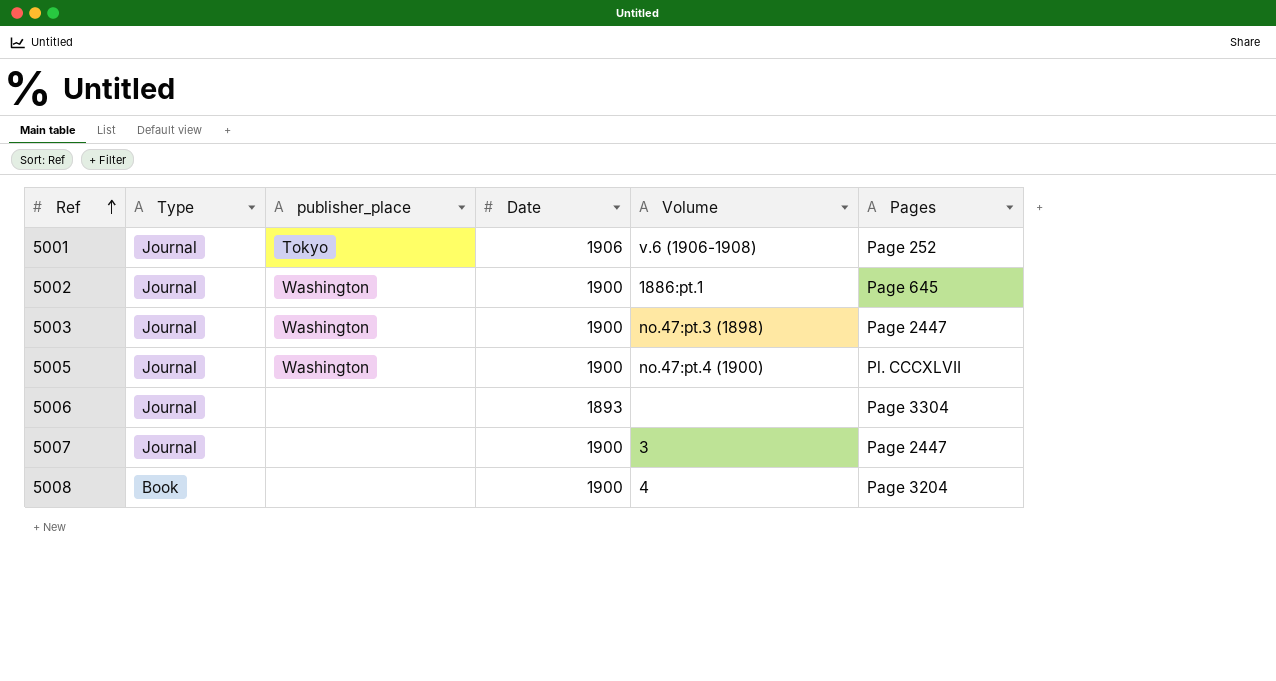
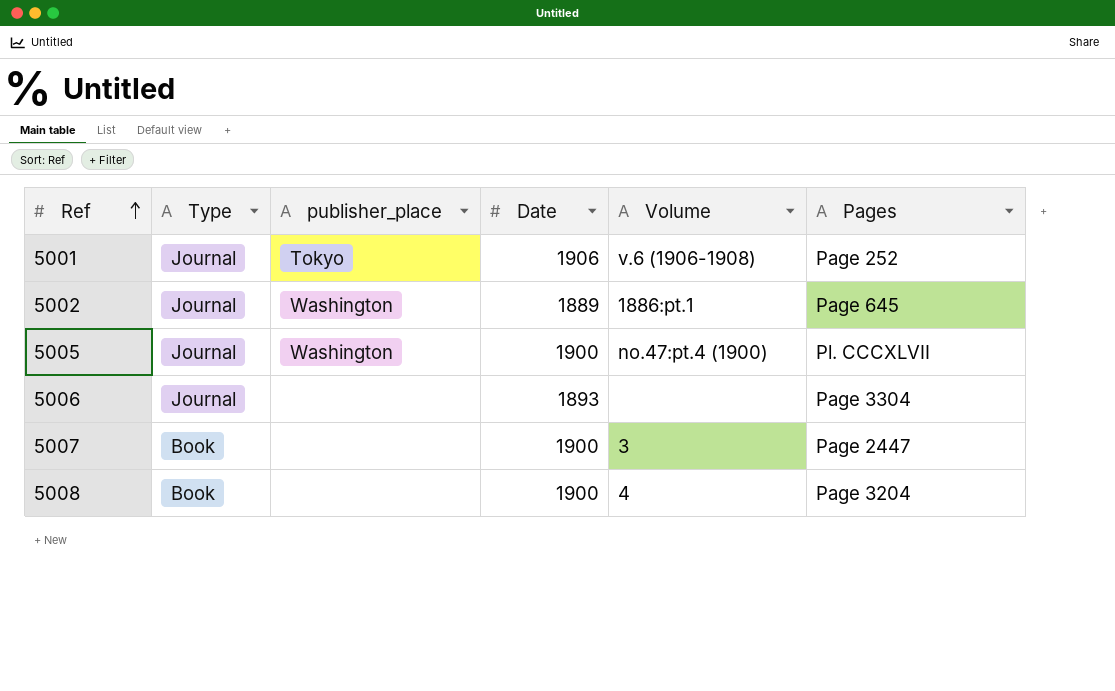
row 5003: Journal | Washington | 1900 | no.47:pt.3 (1898) | Page 2447 -> none
5002 | Date: 1900 -> 1889
5007 | Type: Journal -> Book

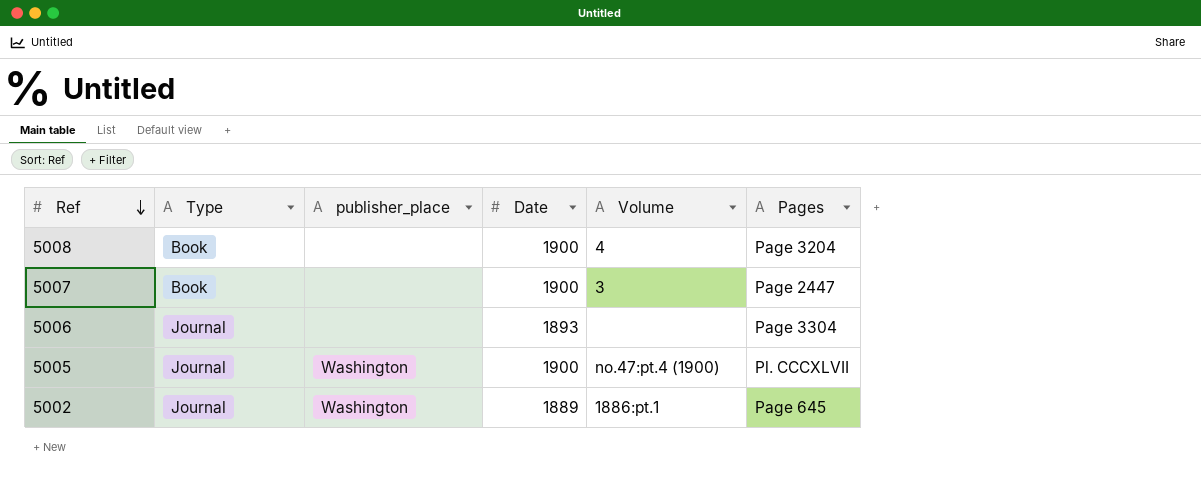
row order: Ref ascending -> Ref descending
row 5001: Journal | Tokyo | 1906 | v.6 (1906-1908) | Page 252 -> none

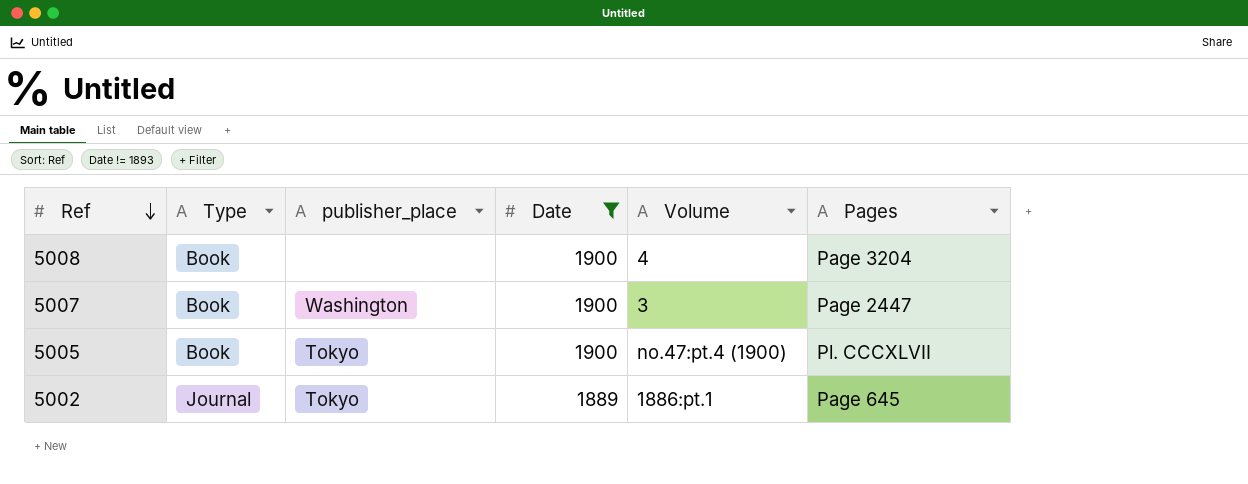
filter: none -> Date != 1893
5007 | publisher_place: none -> Washington
5005 | Type: Journal -> Book
5005 | publisher_place: Washington -> Tokyo
5002 | publisher_place: Washington -> Tokyo

